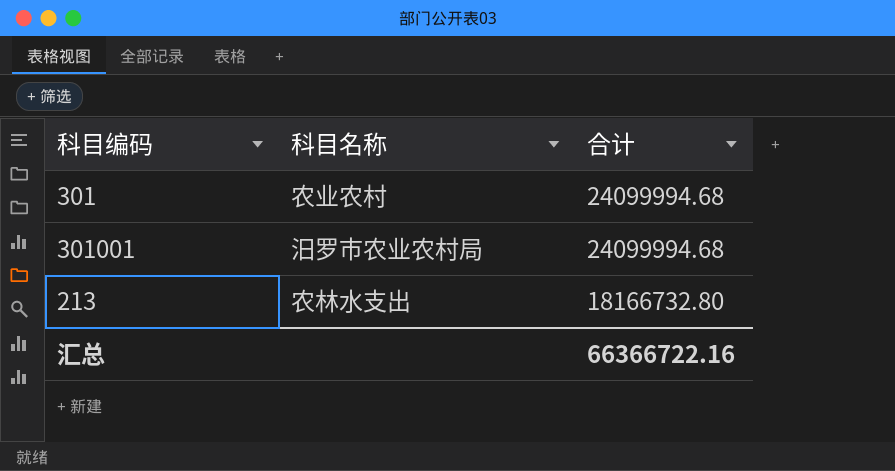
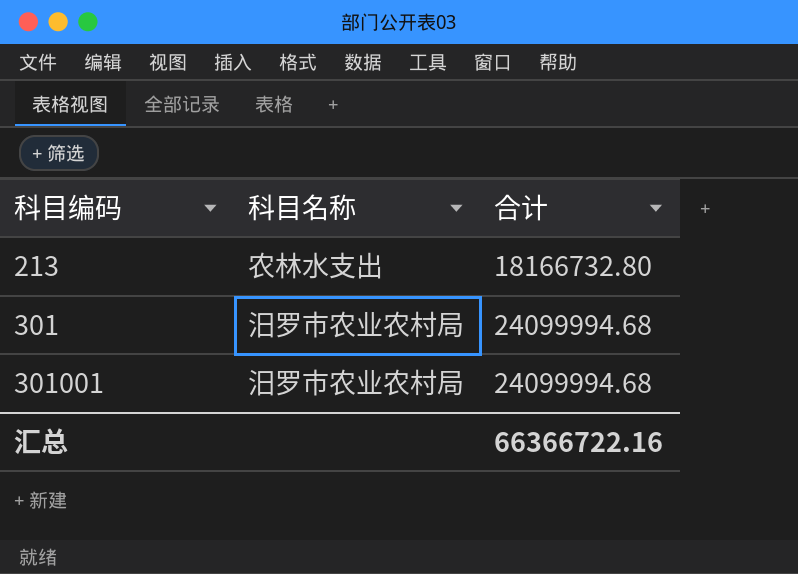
row order: 合计 descending -> 科目编码 ascending
301 | 科目名称: 农业农村 -> 汨罗市农业农村局

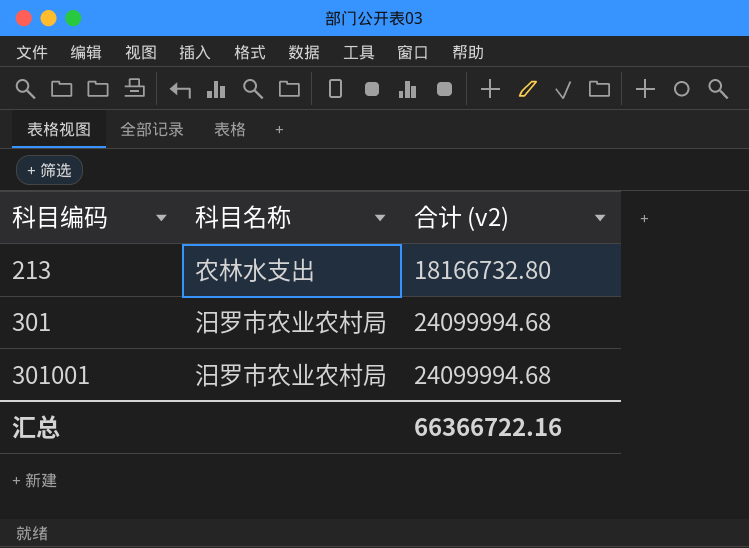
column name: 合计 -> 合计 (v2)

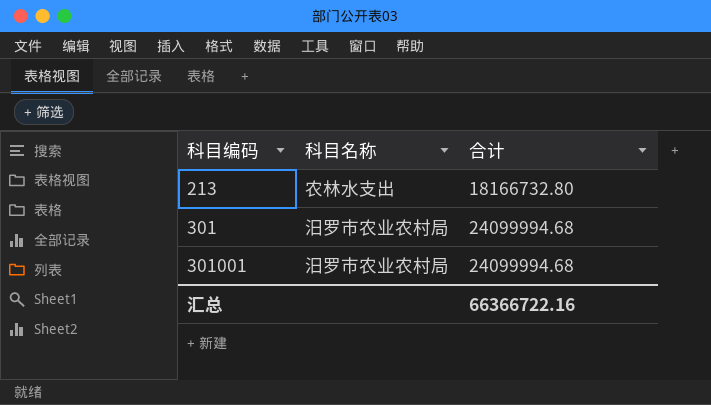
column name: 合计 (v2) -> 合计

